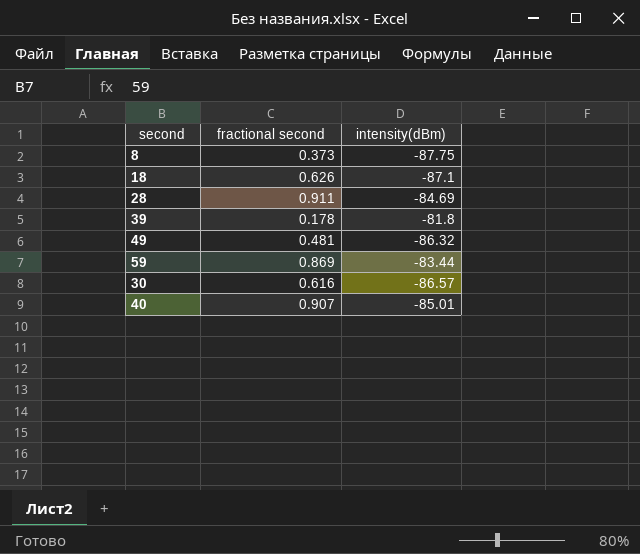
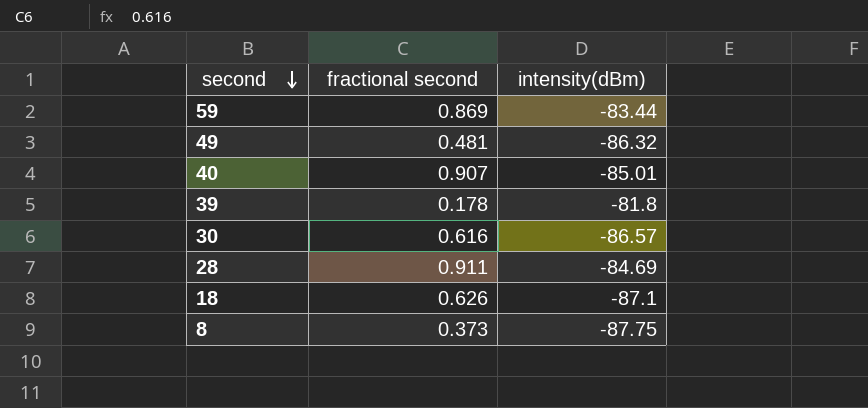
row order: none -> second descending

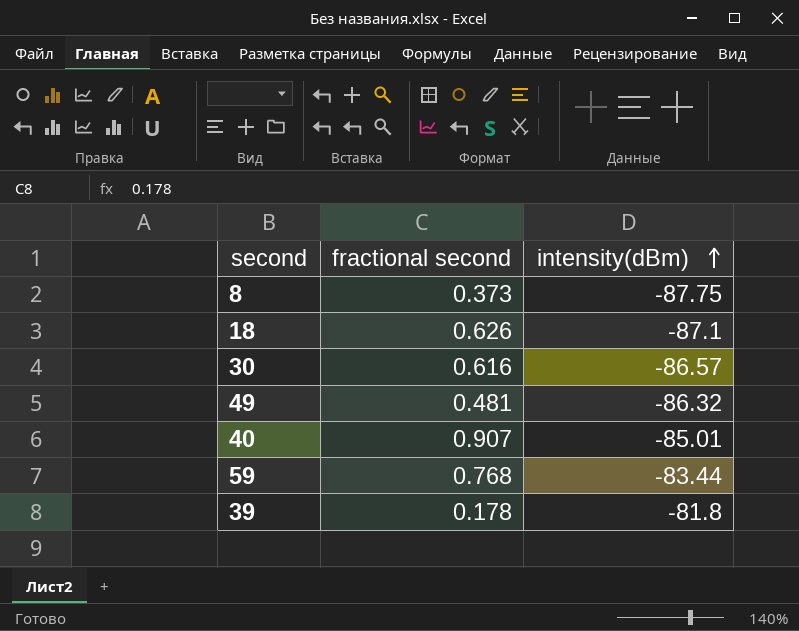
row order: second descending -> intensity(dBm) ascending
row 28: 0.911 | -84.69 -> none
59 | fractional second: 0.869 -> 0.768

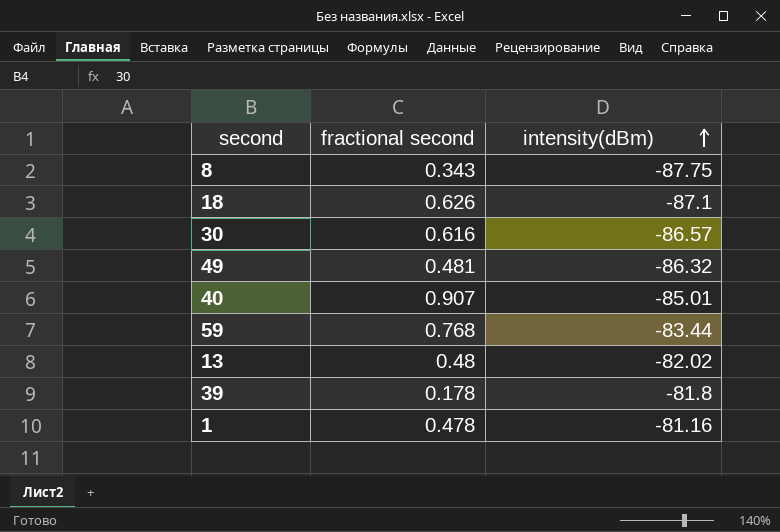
8 | fractional second: 0.373 -> 0.343
row 13: none -> 0.48 | -82.02
row 1: none -> 0.478 | -81.16

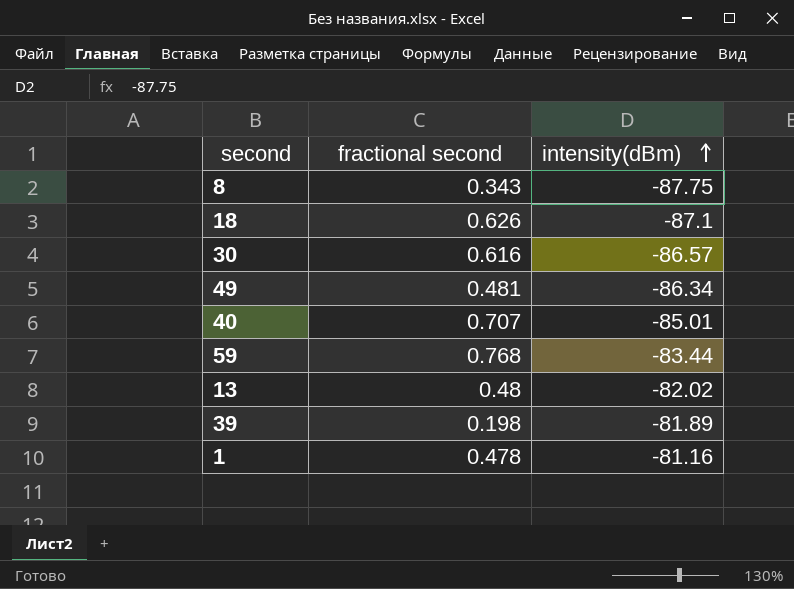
49 | intensity(dBm): -86.32 -> -86.34
40 | fractional second: 0.907 -> 0.707
39 | fractional second: 0.178 -> 0.198
39 | intensity(dBm): -81.8 -> -81.89

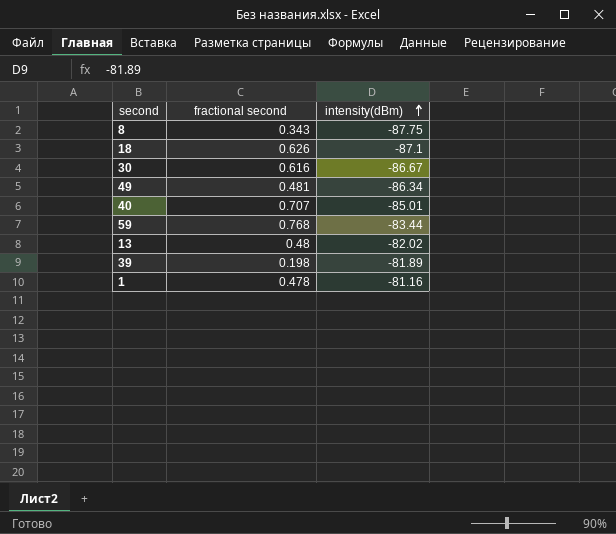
30 | intensity(dBm): -86.57 -> -86.67

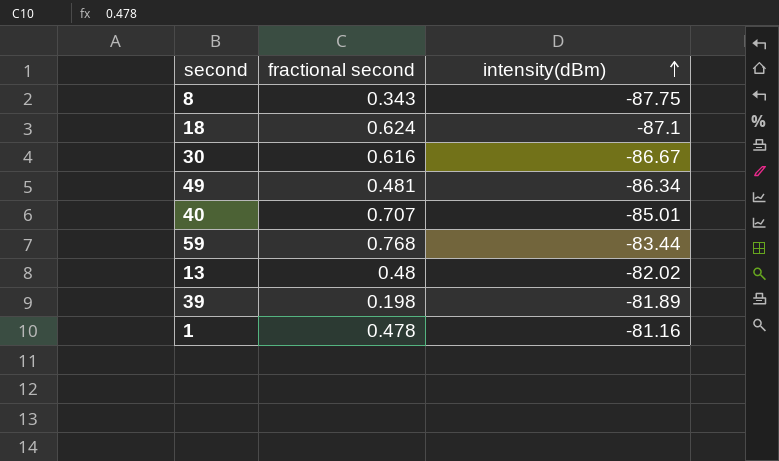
18 | fractional second: 0.626 -> 0.624

